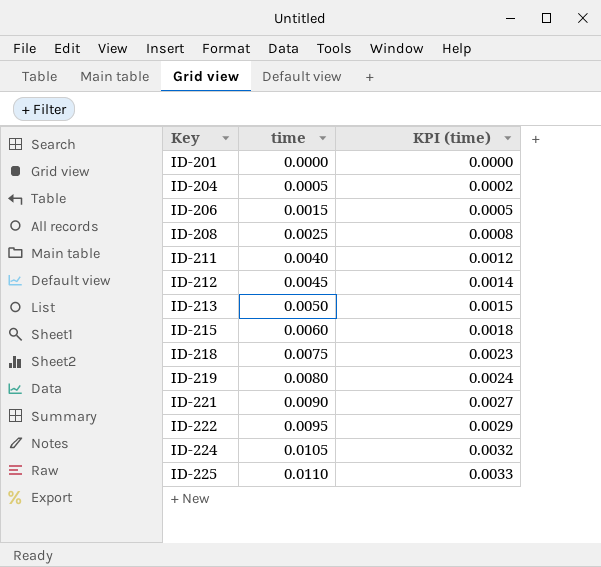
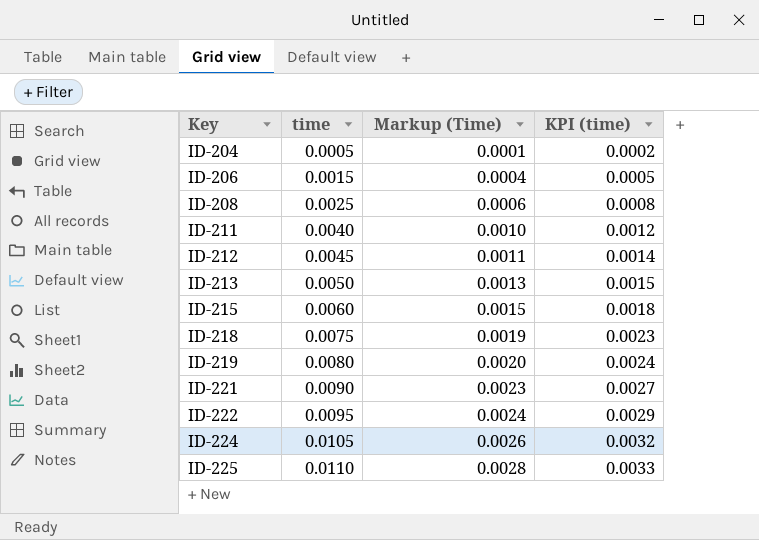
column Markup (Time) | formula: none -> [time] * 0.25
row ID-201: 0.0000 | 0.0000 -> none

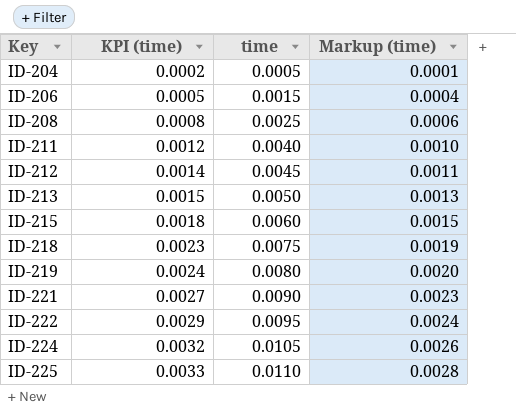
column KPI (time) | position: 4 -> 2
column name: Markup (Time) -> Markup (time)

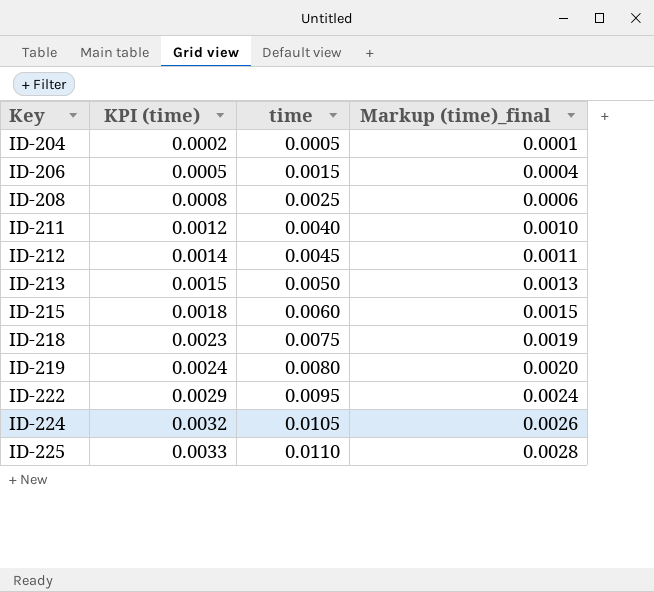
column name: Markup (time) -> Markup (time)_final
row ID-221: 0.0027 | 0.0090 | 0.0023 -> none

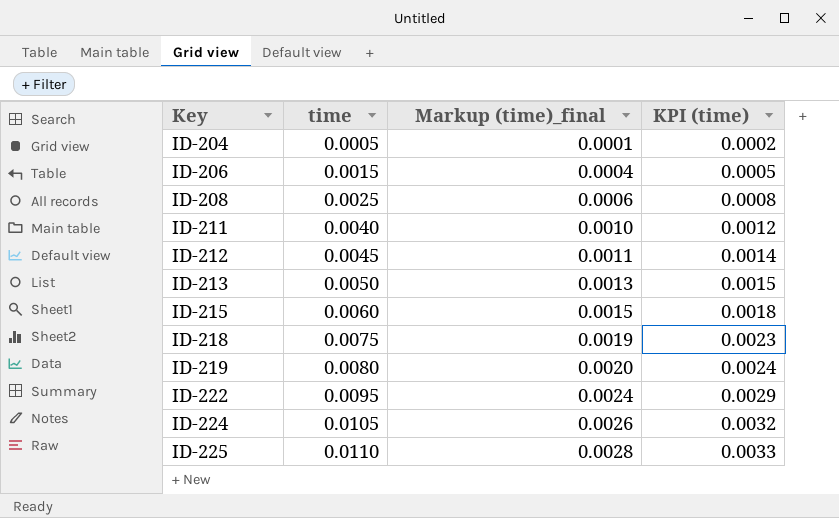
column KPI (time) | position: 2 -> 4

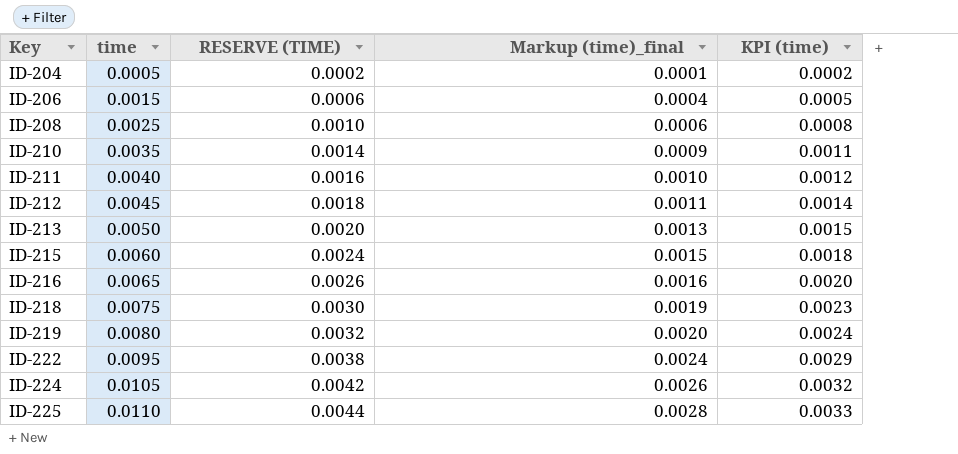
column RESERVE (TIME) | formula: none -> [time] * 0.4
row ID-210: none -> 0.0035 | 0.0014 | 0.0009 | 0.0011
row ID-216: none -> 0.0065 | 0.0026 | 0.0016 | 0.0020

